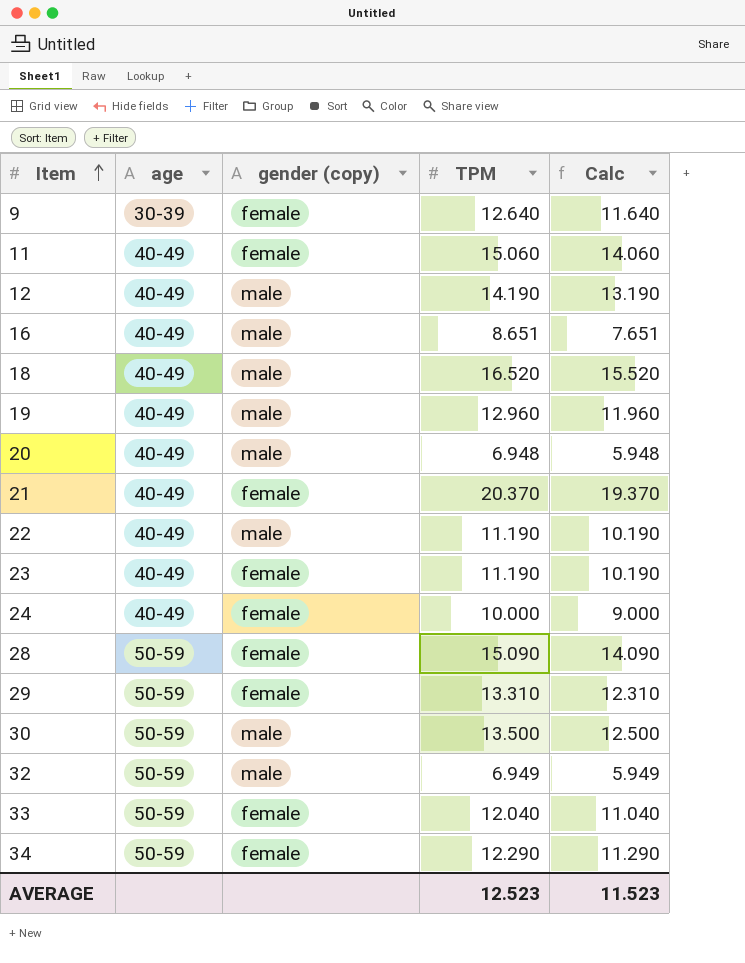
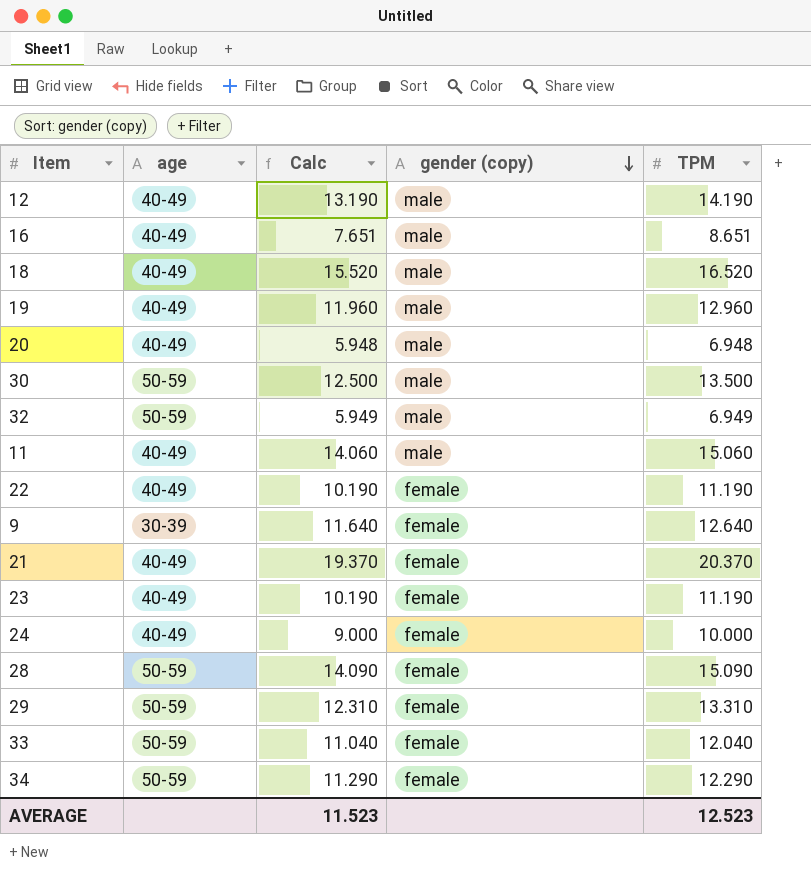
row order: Item ascending -> gender (copy) descending
column Calc | position: 5 -> 3
11 | gender (copy): female -> male
22 | gender (copy): male -> female

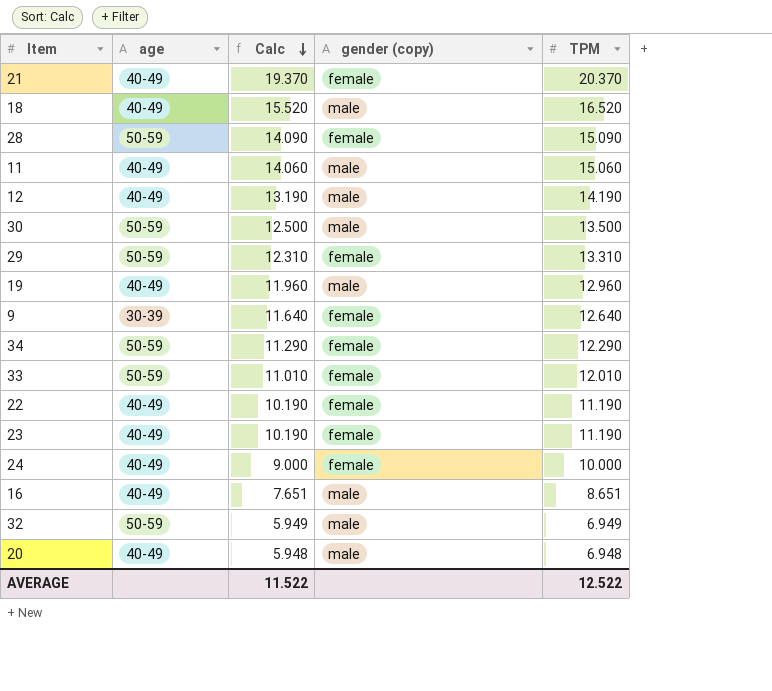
row order: gender (copy) descending -> Calc descending
33 | Calc: 11.040 -> 11.010
33 | TPM: 12.040 -> 12.010
AVERAGE | Calc: 11.523 -> 11.522
AVERAGE | TPM: 12.523 -> 12.522

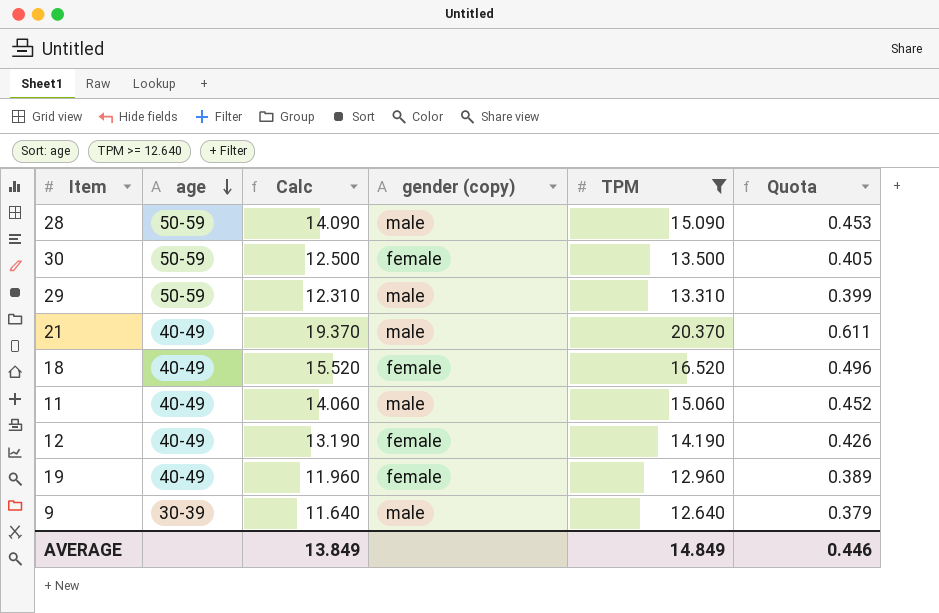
filter: none -> TPM >= 12.640
row order: Calc descending -> age descending
column Quota | formula: none -> [TPM] * 0.03
28 | gender (copy): female -> male
30 | gender (copy): male -> female
29 | gender (copy): female -> male
21 | gender (copy): female -> male
18 | gender (copy): male -> female
12 | gender (copy): male -> female
19 | gender (copy): male -> female
9 | gender (copy): female -> male
AVERAGE | Calc: 11.522 -> 13.849
AVERAGE | TPM: 12.522 -> 14.849

